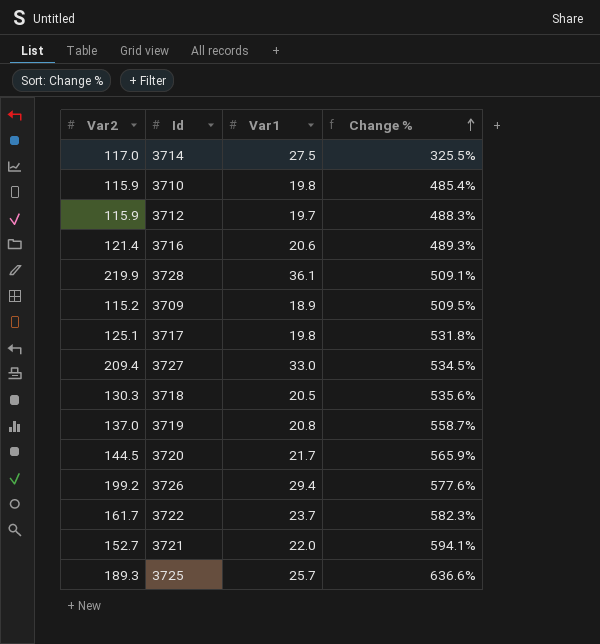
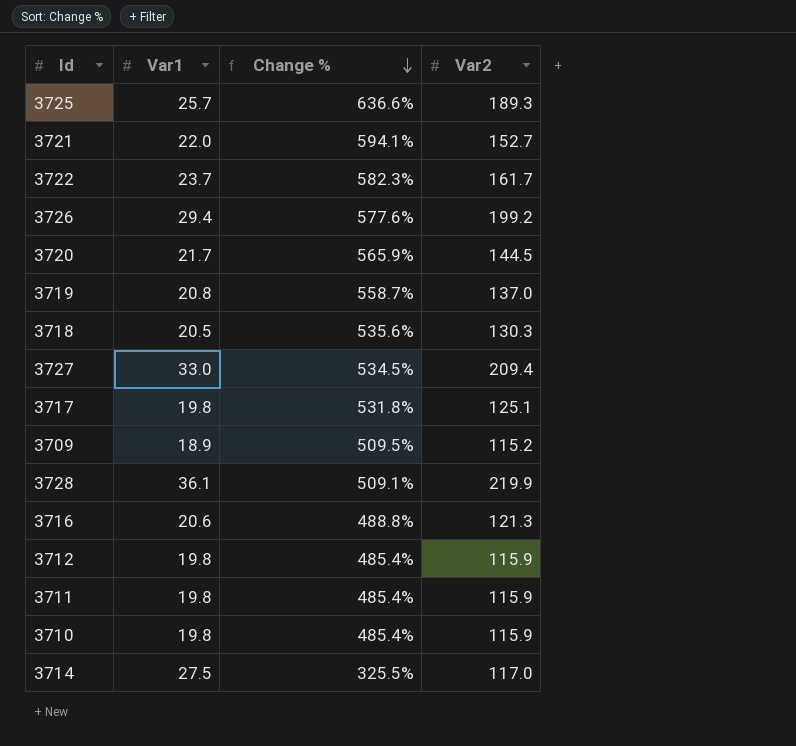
row order: Change % ascending -> Change % descending
column Var2 | position: 1 -> 4
3716 | Change %: 489.3% -> 488.8%
3716 | Var2: 121.4 -> 121.3
3712 | Var1: 19.7 -> 19.8
3712 | Change %: 488.3% -> 485.4%
row 3711: none -> 19.8 | 485.4% | 115.9

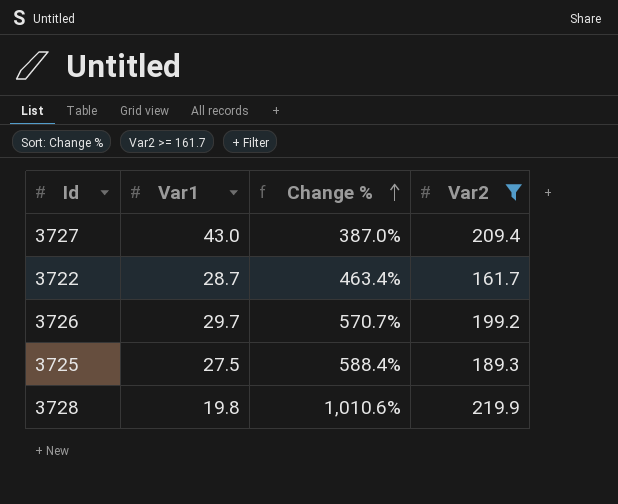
filter: none -> Var2 >= 161.7
row order: Change % descending -> Change % ascending
3727 | Var1: 33.0 -> 43.0
3727 | Change %: 534.5% -> 387.0%
3722 | Var1: 23.7 -> 28.7
3722 | Change %: 582.3% -> 463.4%
3726 | Var1: 29.4 -> 29.7
3726 | Change %: 577.6% -> 570.7%
3725 | Var1: 25.7 -> 27.5
3725 | Change %: 636.6% -> 588.4%
3728 | Var1: 36.1 -> 19.8
3728 | Change %: 509.1% -> 1,010.6%

